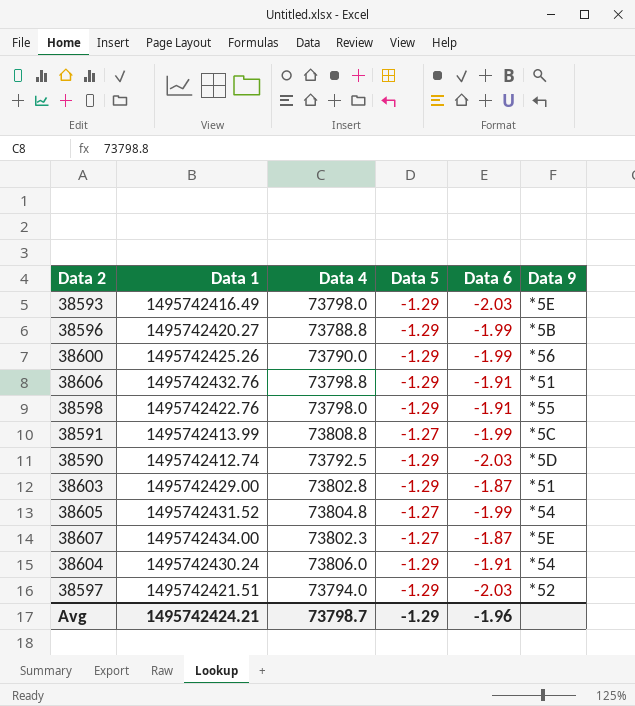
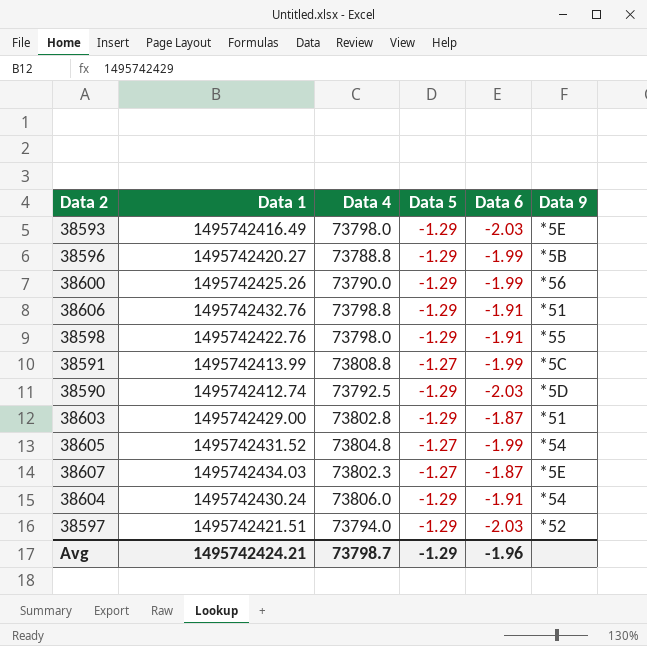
38607 | Data 1: 1495742434.00 -> 1495742434.03

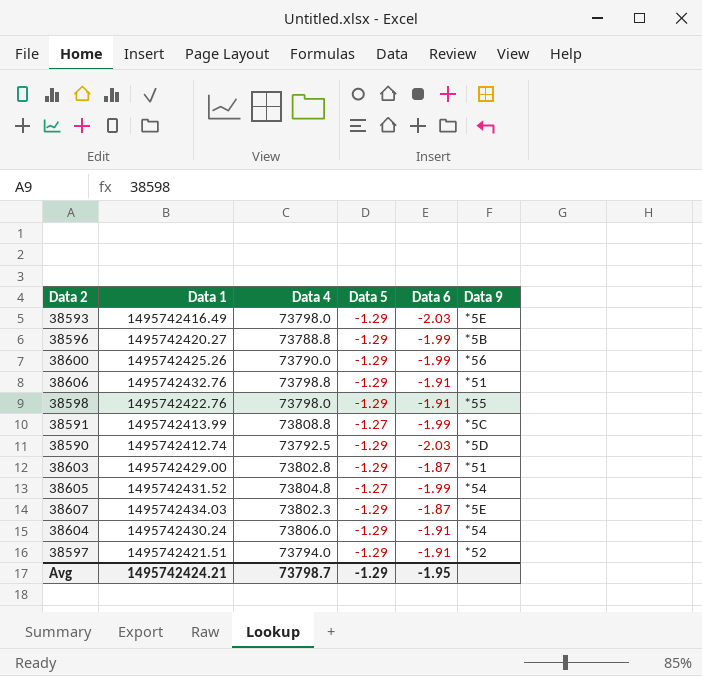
38607 | Data 5: -1.27 -> -1.29
38597 | Data 6: -2.03 -> -1.91
Avg | Data 6: -1.96 -> -1.95

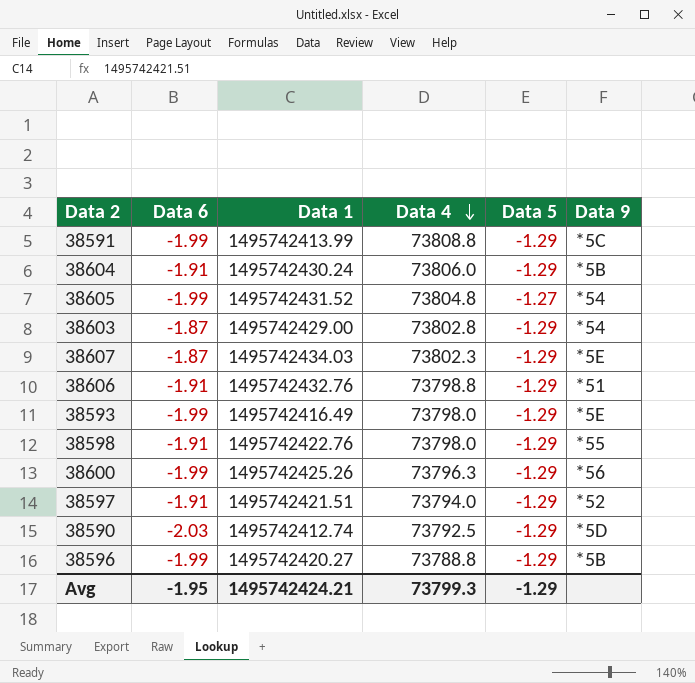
row order: none -> Data 4 descending
column Data 6 | position: 5 -> 2
38591 | Data 5: -1.27 -> -1.29
38604 | Data 9: *54 -> *5B
38603 | Data 9: *51 -> *54
38593 | Data 6: -2.03 -> -1.99
38600 | Data 4: 73790.0 -> 73796.3
Avg | Data 4: 73798.7 -> 73799.3

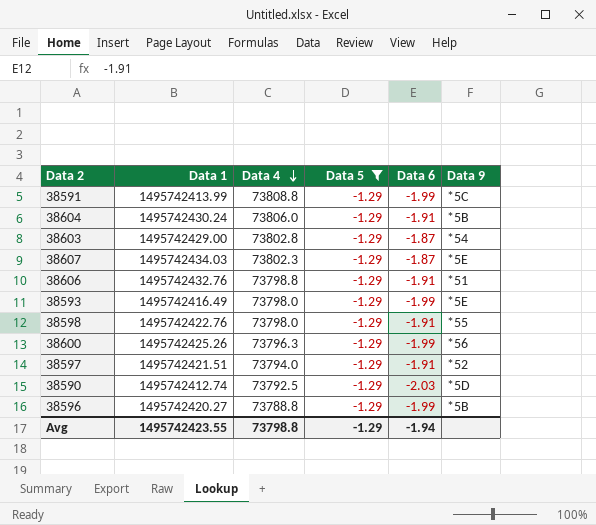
filter: none -> Data 5 = -1.29
column Data 6 | position: 2 -> 5
Avg | Data 1: 1495742424.21 -> 1495742423.55
Avg | Data 4: 73799.3 -> 73798.8
Avg | Data 6: -1.95 -> -1.94

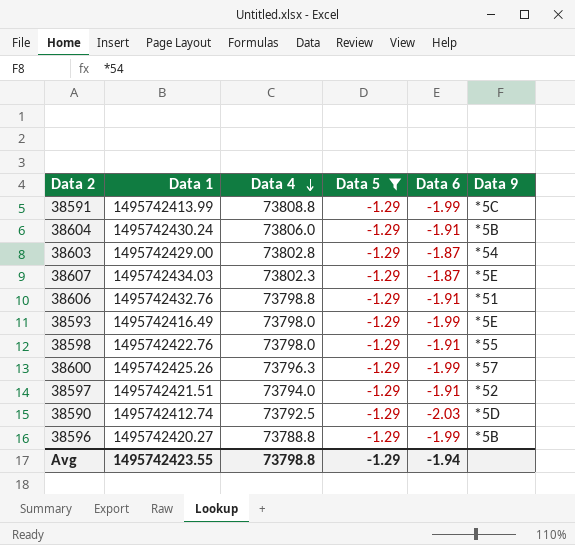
38600 | Data 9: *56 -> *57

